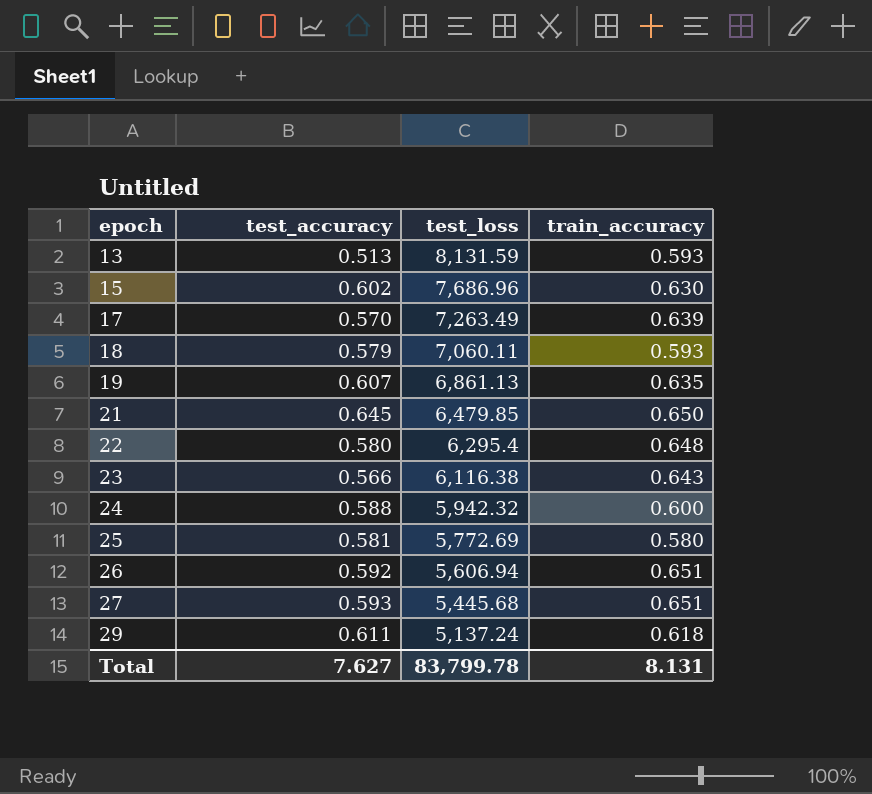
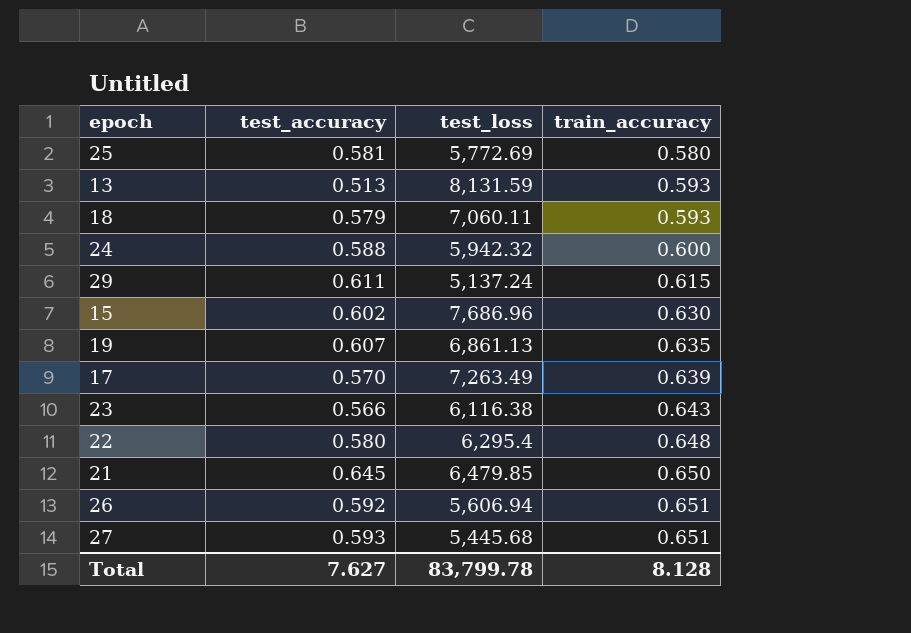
row order: epoch ascending -> train_accuracy ascending
29 | train_accuracy: 0.618 -> 0.615
Total | train_accuracy: 8.131 -> 8.128

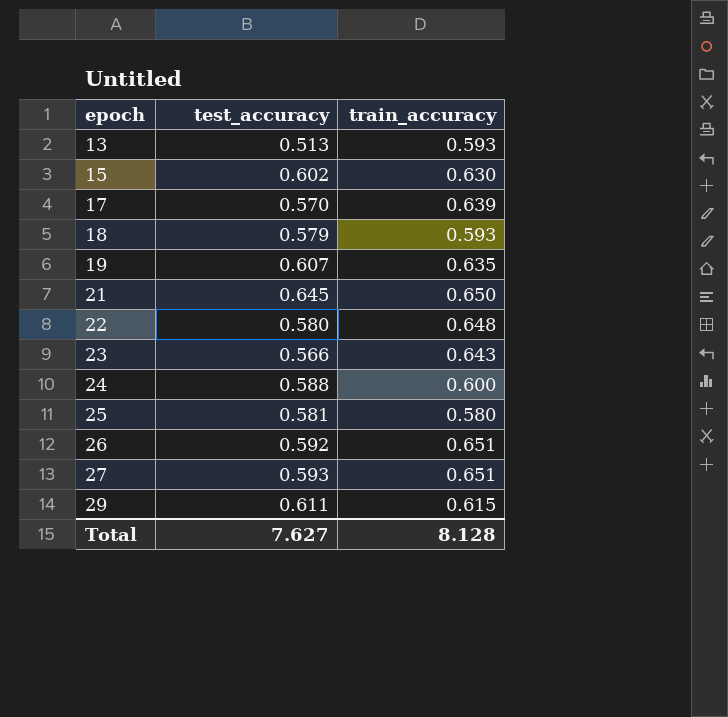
row order: train_accuracy ascending -> epoch ascending
column test_loss | position: 3 -> none

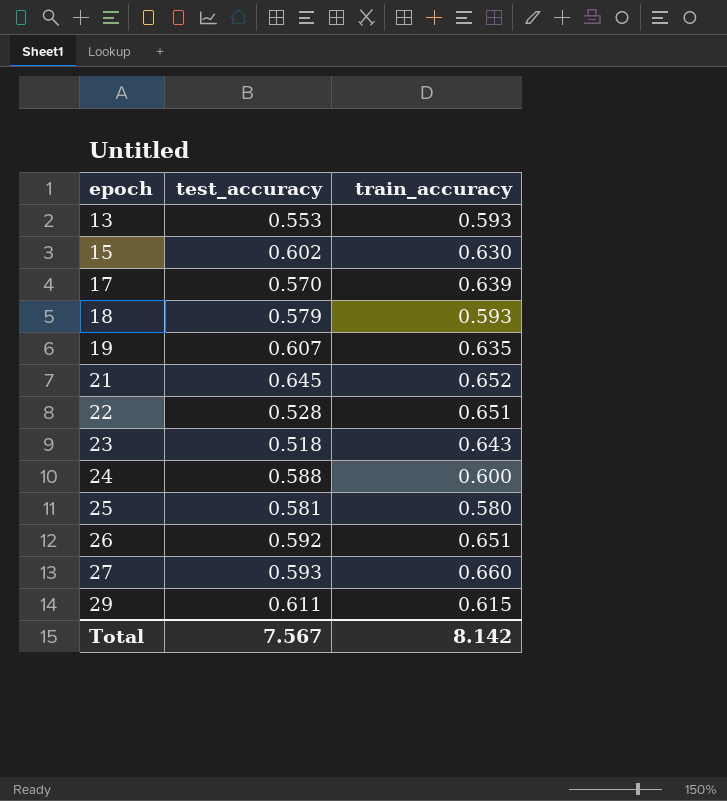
13 | test_accuracy: 0.513 -> 0.553
21 | train_accuracy: 0.650 -> 0.652
22 | test_accuracy: 0.580 -> 0.528
22 | train_accuracy: 0.648 -> 0.651
23 | test_accuracy: 0.566 -> 0.518
27 | train_accuracy: 0.651 -> 0.660
Total | test_accuracy: 7.627 -> 7.567
Total | train_accuracy: 8.128 -> 8.142

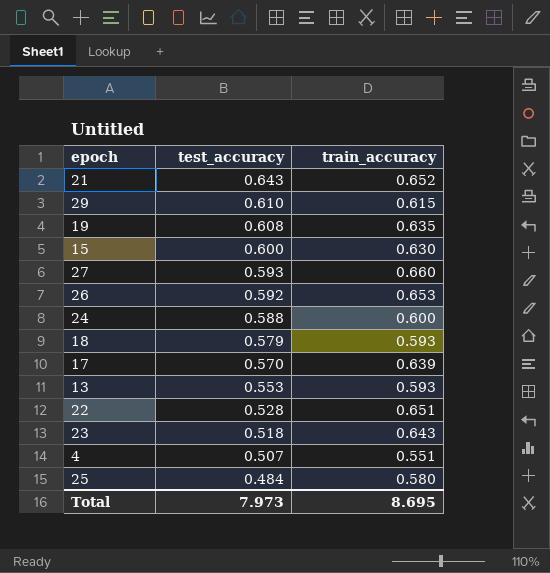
row order: epoch ascending -> test_accuracy descending
21 | test_accuracy: 0.645 -> 0.643
29 | test_accuracy: 0.611 -> 0.610
19 | test_accuracy: 0.607 -> 0.608
15 | test_accuracy: 0.602 -> 0.600
26 | train_accuracy: 0.651 -> 0.653
row 4: none -> 0.507 | 0.551
25 | test_accuracy: 0.581 -> 0.484
Total | test_accuracy: 7.567 -> 7.973
Total | train_accuracy: 8.142 -> 8.695

